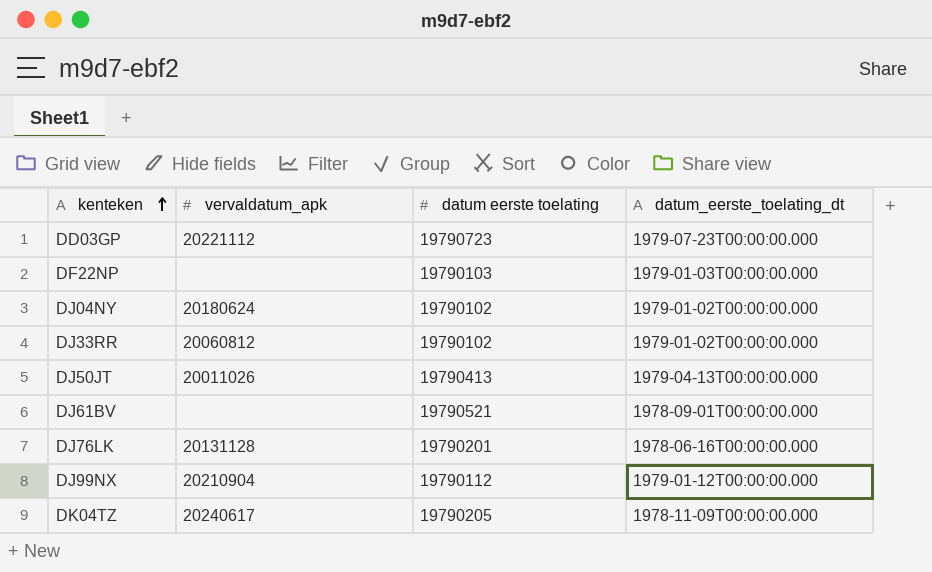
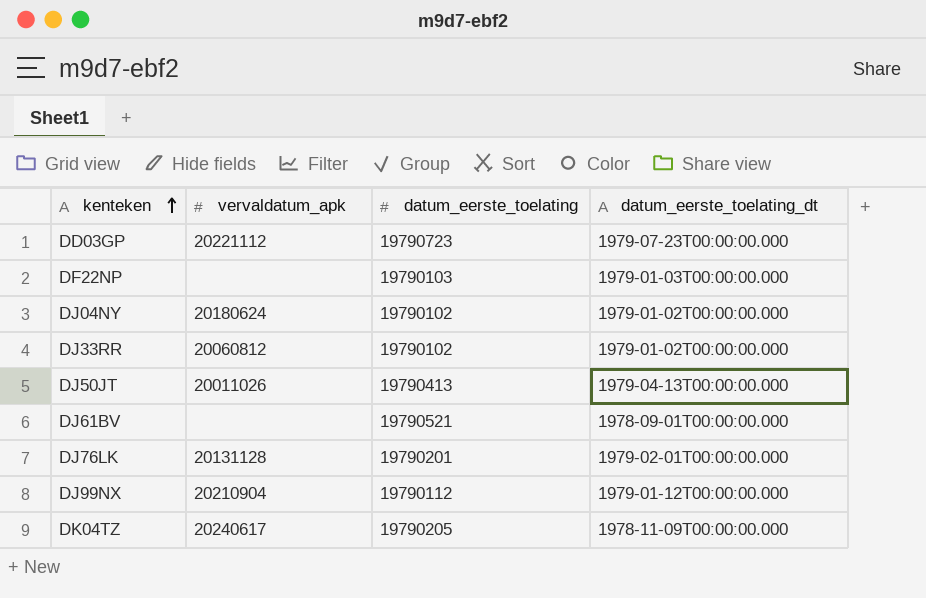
column name: datum eerste toelating -> datum_eerste_toelating
DJ76LK | datum_eerste_toelating_dt: 1978-06-16T00:00:00.000 -> 1979-02-01T00:00:00.000

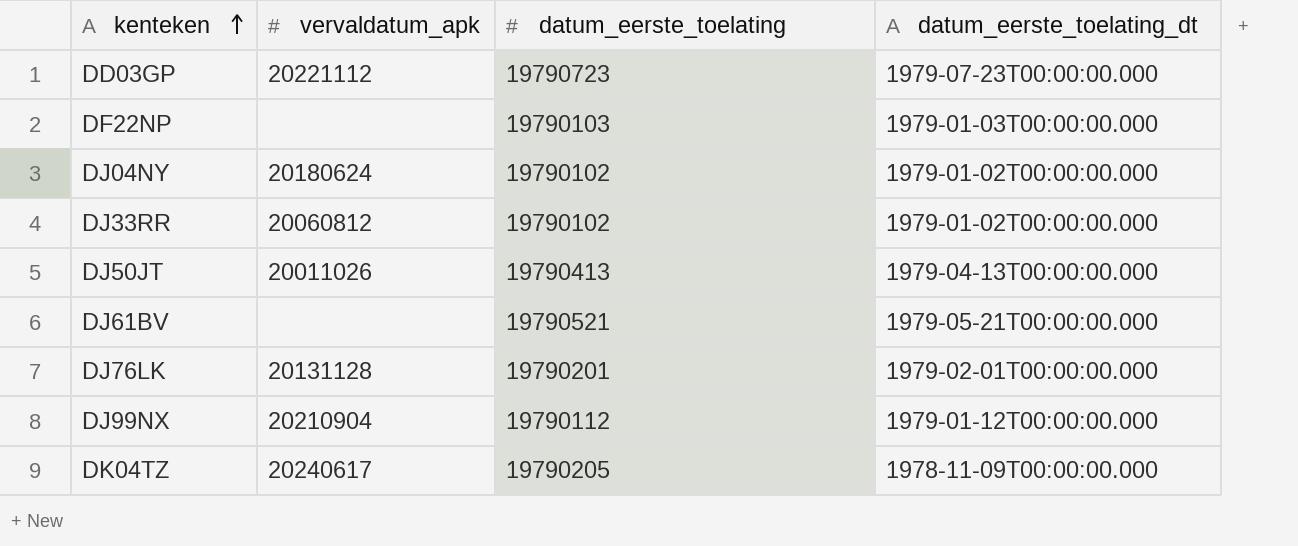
DJ61BV | datum_eerste_toelating_dt: 1978-09-01T00:00:00.000 -> 1979-05-21T00:00:00.000

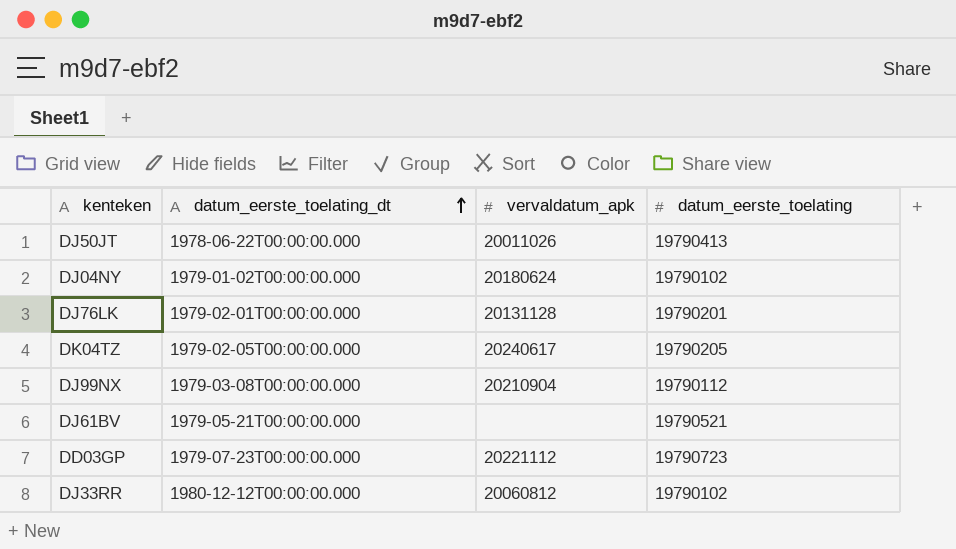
row order: kenteken ascending -> datum_eerste_toelating_dt ascending
column datum_eerste_toelating_dt | position: 4 -> 2
row DF22NP: none | 19790103 | 1979-01-03T00:00:00.000 -> none
DJ50JT | datum_eerste_toelating_dt: 1979-04-13T00:00:00.000 -> 1978-06-22T00:00:00.000
DK04TZ | datum_eerste_toelating_dt: 1978-11-09T00:00:00.000 -> 1979-02-05T00:00:00.000
DJ99NX | datum_eerste_toelating_dt: 1979-01-12T00:00:00.000 -> 1979-03-08T00:00:00.000
DJ33RR | datum_eerste_toelating_dt: 1979-01-02T00:00:00.000 -> 1980-12-12T00:00:00.000

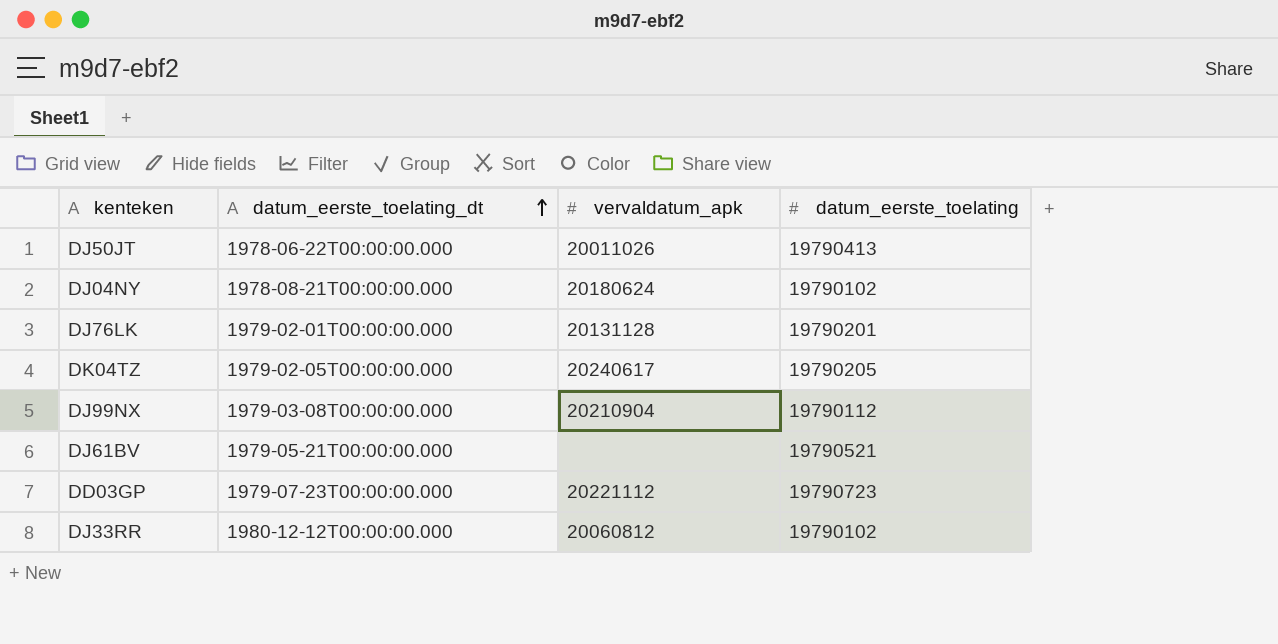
DJ04NY | datum_eerste_toelating_dt: 1979-01-02T00:00:00.000 -> 1978-08-21T00:00:00.000

